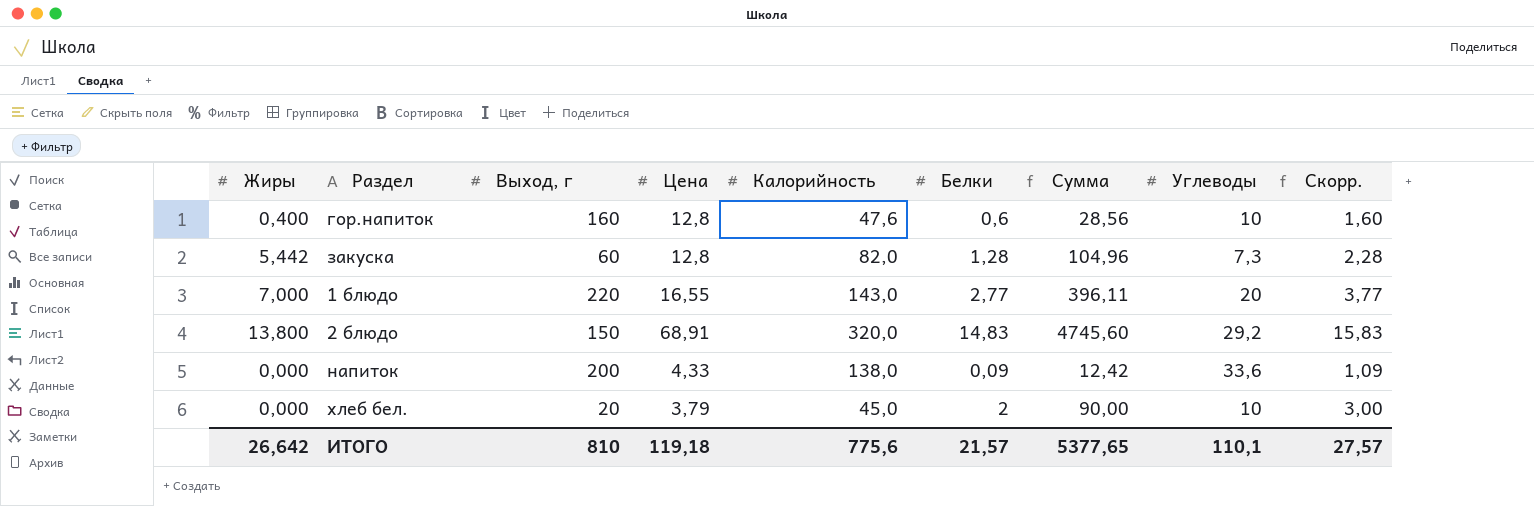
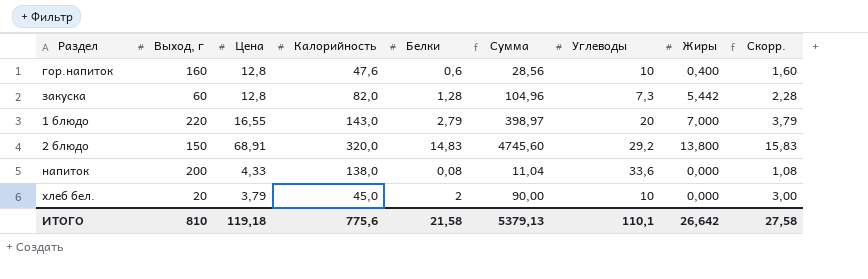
column Жиры | position: 1 -> 8
1 блюдо | Белки: 2,77 -> 2,79
1 блюдо | Сумма: 396,11 -> 398,97
1 блюдо | Скорр.: 3,77 -> 3,79
напиток | Белки: 0,09 -> 0,08
напиток | Сумма: 12,42 -> 11,04
напиток | Скорр.: 1,09 -> 1,08
ИТОГО | Белки: 21,57 -> 21,58
ИТОГО | Сумма: 5377,65 -> 5379,13
ИТОГО | Скорр.: 27,57 -> 27,58

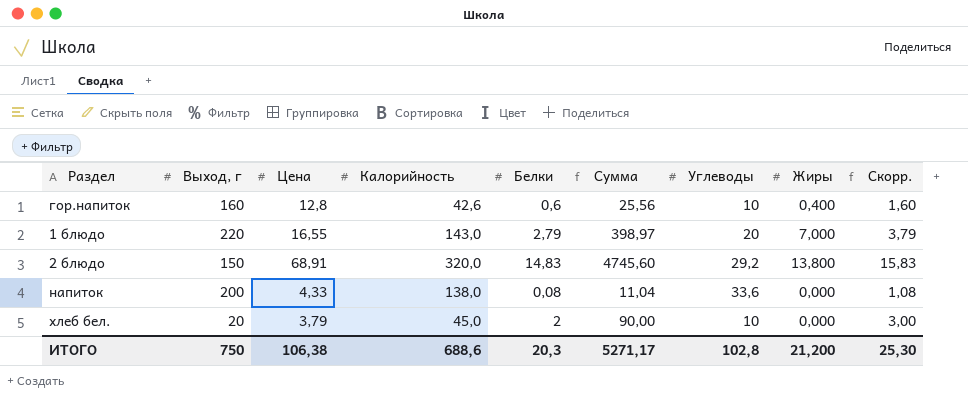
row закуска: 60 | 12,8 | 82,0 | 1,28 | 104,96 | 7,3 | 5,442 | 2,28 -> none
гор.напиток | Калорийность: 47,6 -> 42,6
гор.напиток | Сумма: 28,56 -> 25,56
ИТОГО | Выход, г: 810 -> 750
ИТОГО | Цена: 119,18 -> 106,38
ИТОГО | Калорийность: 775,6 -> 688,6
ИТОГО | Белки: 21,58 -> 20,3
ИТОГО | Сумма: 5379,13 -> 5271,17
ИТОГО | Углеводы: 110,1 -> 102,8
ИТОГО | Жиры: 26,642 -> 21,200
ИТОГО | Скорр.: 27,58 -> 25,30

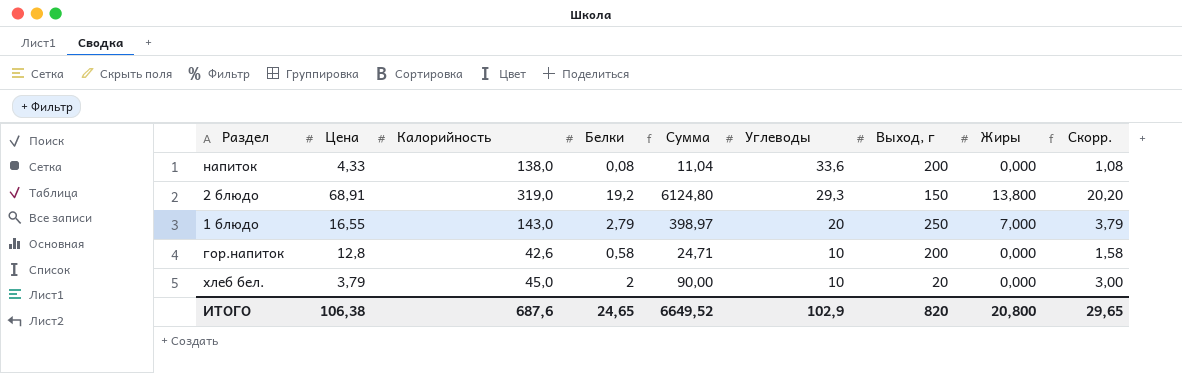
row order: none -> Углеводы descending
column Выход, г | position: 2 -> 7
2 блюдо | Калорийность: 320,0 -> 319,0
2 блюдо | Белки: 14,83 -> 19,2
2 блюдо | Сумма: 4745,60 -> 6124,80
2 блюдо | Углеводы: 29,2 -> 29,3
2 блюдо | Скорр.: 15,83 -> 20,20
1 блюдо | Выход, г: 220 -> 250
гор.напиток | Белки: 0,6 -> 0,58
гор.напиток | Сумма: 25,56 -> 24,71
гор.напиток | Выход, г: 160 -> 200
гор.напиток | Жиры: 0,400 -> 0,000
гор.напиток | Скорр.: 1,60 -> 1,58
ИТОГО | Калорийность: 688,6 -> 687,6
ИТОГО | Белки: 20,3 -> 24,65
ИТОГО | Сумма: 5271,17 -> 6649,52
ИТОГО | Углеводы: 102,8 -> 102,9
ИТОГО | Выход, г: 750 -> 820
ИТОГО | Жиры: 21,200 -> 20,800
ИТОГО | Скорр.: 25,30 -> 29,65

